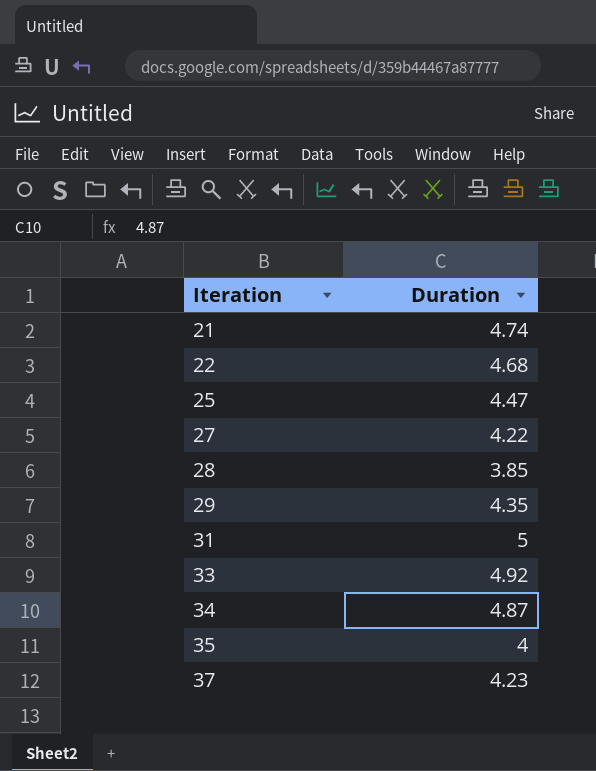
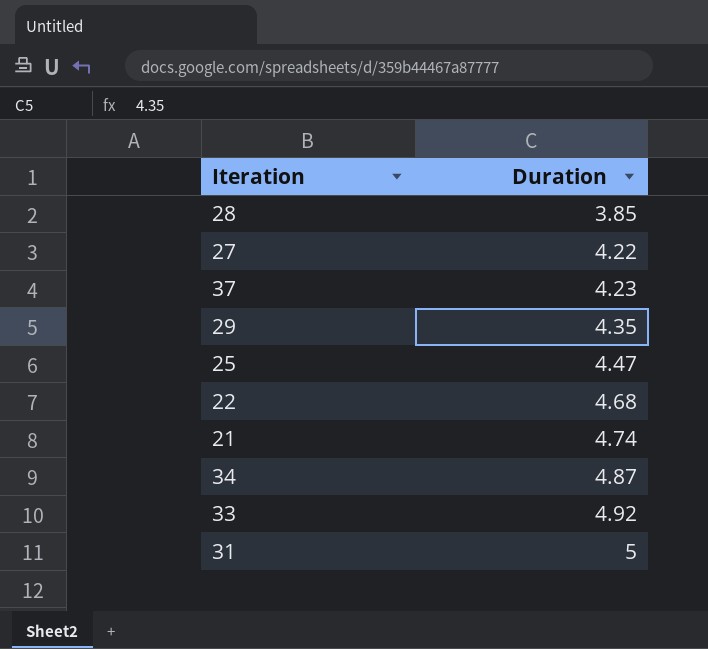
row order: Iteration ascending -> Duration ascending
row 35: 4 -> none

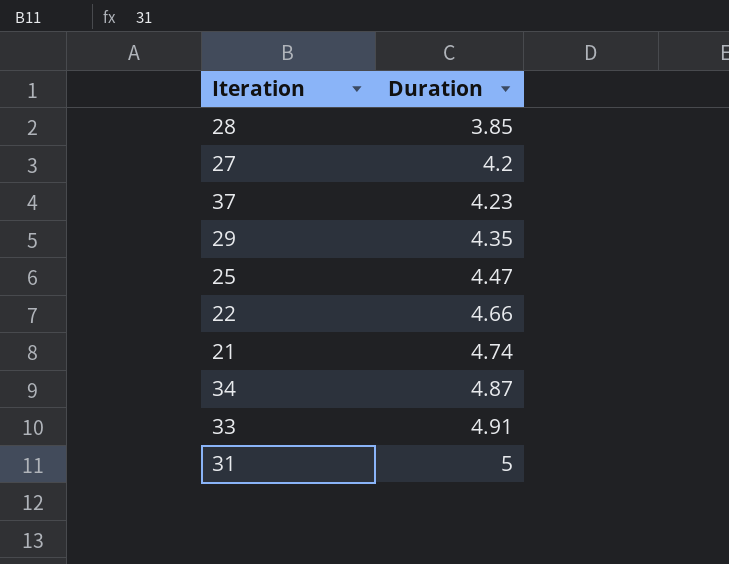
27 | Duration: 4.22 -> 4.2
22 | Duration: 4.68 -> 4.66
33 | Duration: 4.92 -> 4.91

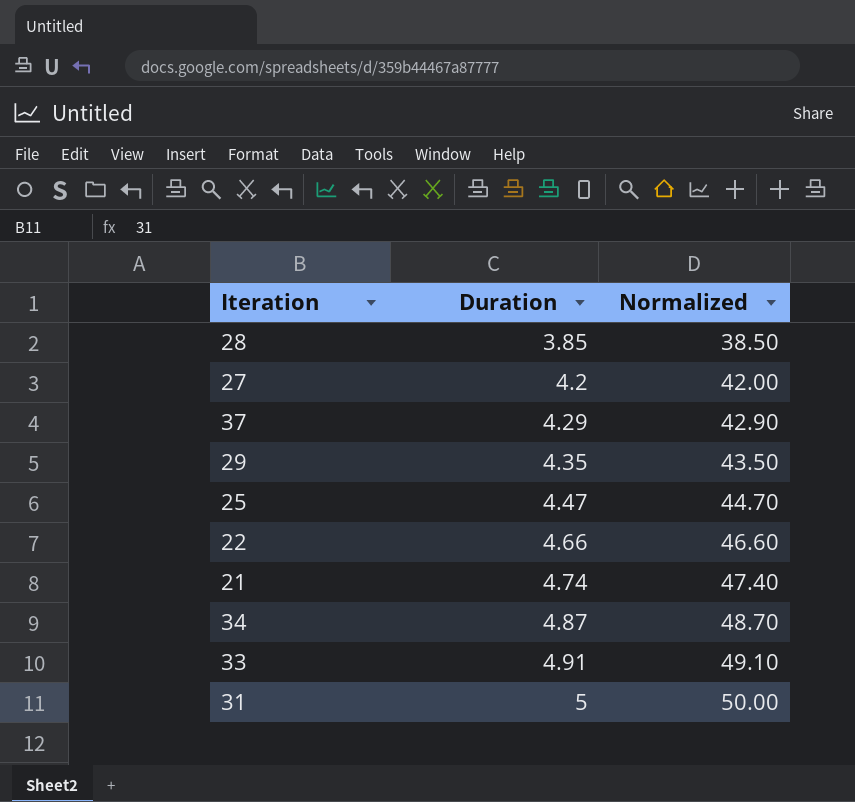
column Normalized | formula: none -> [Duration] * 10
37 | Duration: 4.23 -> 4.29

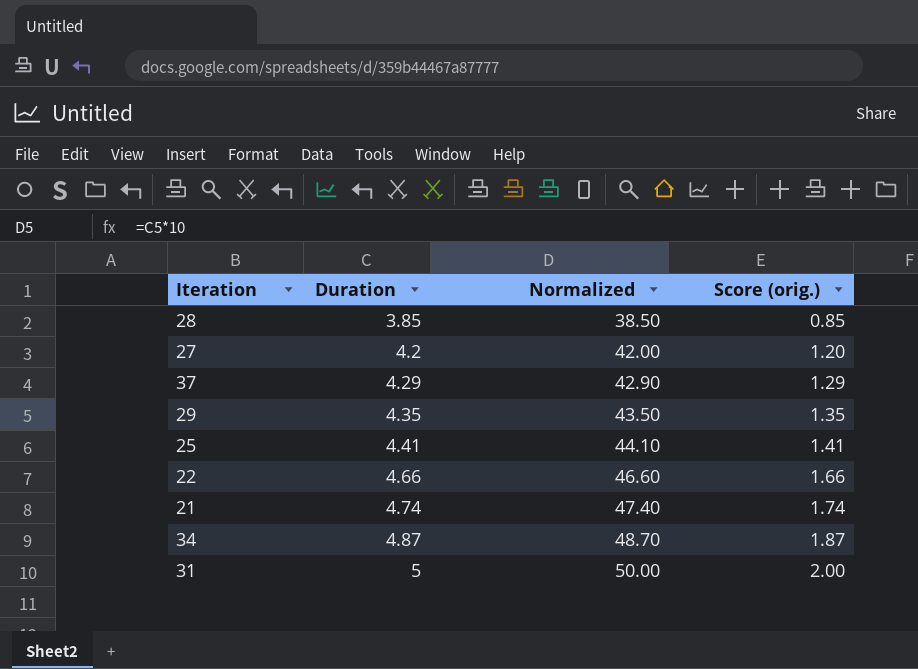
column Score (orig.) | formula: none -> [Duration] - 3
row 33: 4.91 | 49.10 -> none
25 | Duration: 4.47 -> 4.41
25 | Normalized: 44.70 -> 44.10

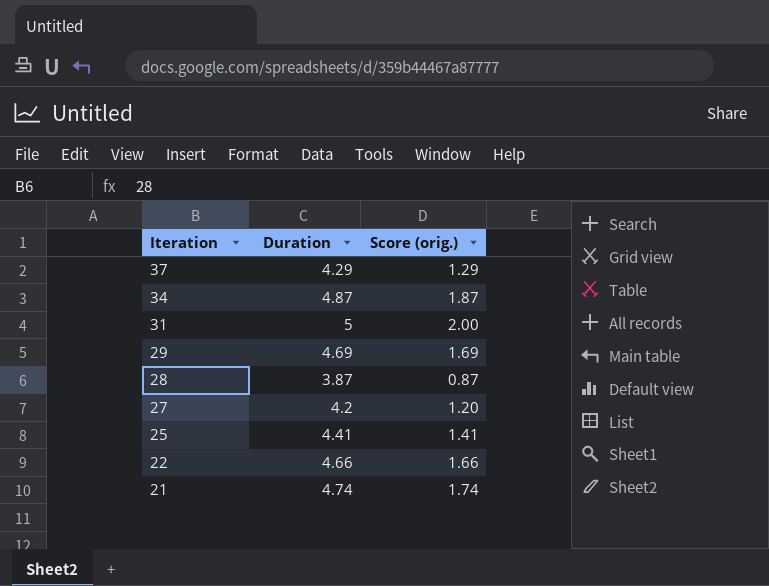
row order: Duration ascending -> Iteration descending
column Normalized | formula: [Duration] * 10 -> none
29 | Duration: 4.35 -> 4.69
29 | Score (orig.): 1.35 -> 1.69
28 | Duration: 3.85 -> 3.87
28 | Score (orig.): 0.85 -> 0.87

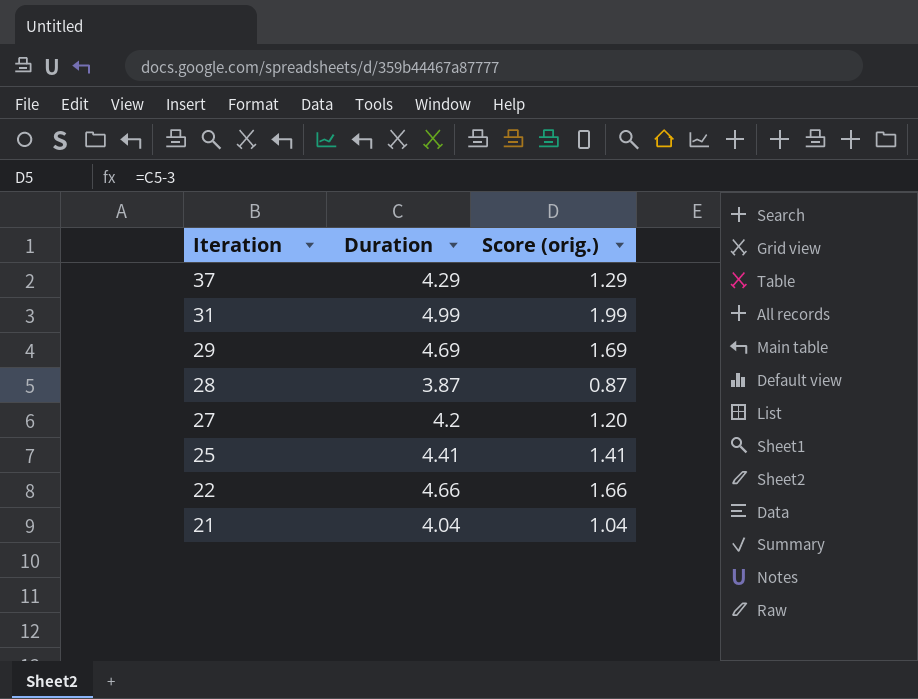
row 34: 4.87 | 1.87 -> none
31 | Duration: 5 -> 4.99
31 | Score (orig.): 2.00 -> 1.99
21 | Duration: 4.74 -> 4.04
21 | Score (orig.): 1.74 -> 1.04

